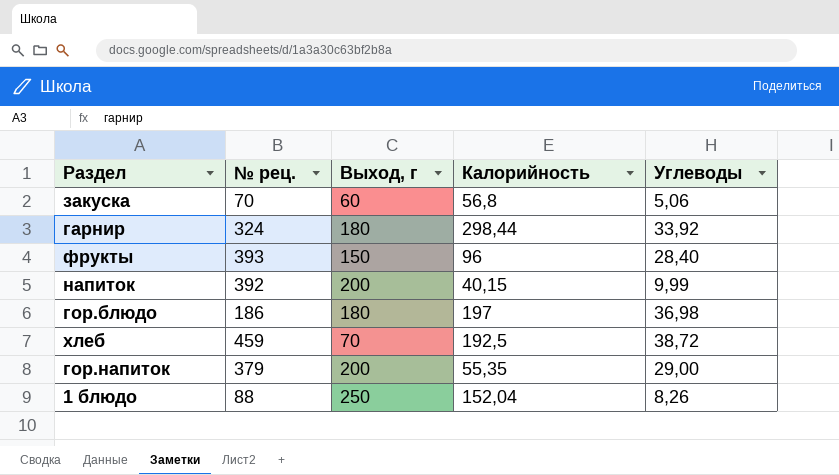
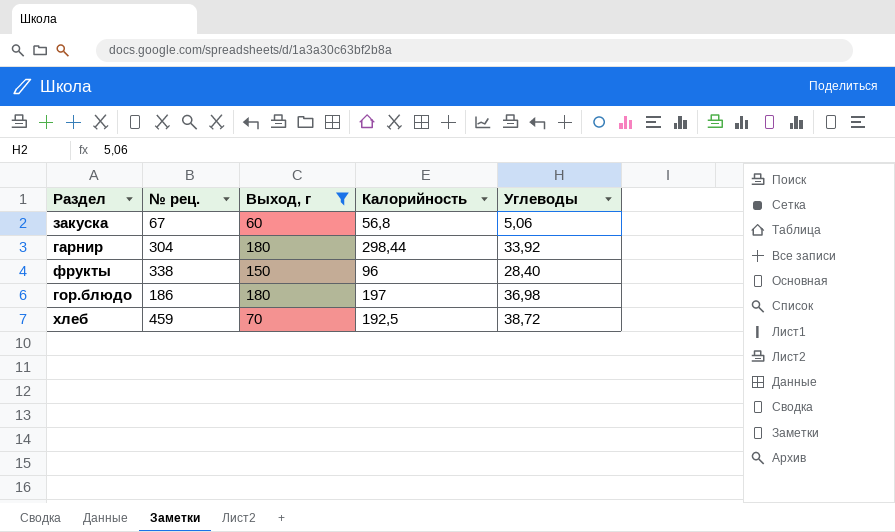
filter: none -> Выход, г <= 180
закуска | № рец.: 70 -> 67
гарнир | № рец.: 324 -> 304
фрукты | № рец.: 393 -> 338

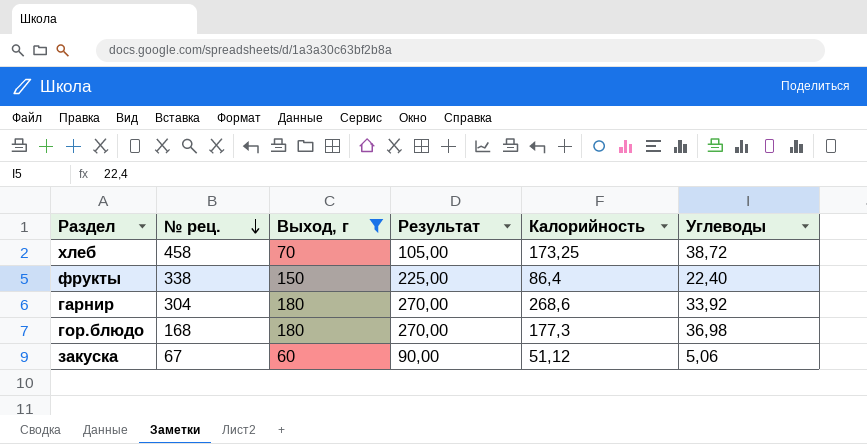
row order: none -> № рец. descending
column Результат | formula: none -> [Выход, г] * 1,5
хлеб | № рец.: 459 -> 458
хлеб | Калорийность: 192,5 -> 173,25
фрукты | Калорийность: 96 -> 86,4
фрукты | Углеводы: 28,40 -> 22,40
гарнир | Калорийность: 298,44 -> 268,6
гор.блюдо | № рец.: 186 -> 168
гор.блюдо | Калорийность: 197 -> 177,3
закуска | Калорийность: 56,8 -> 51,12

